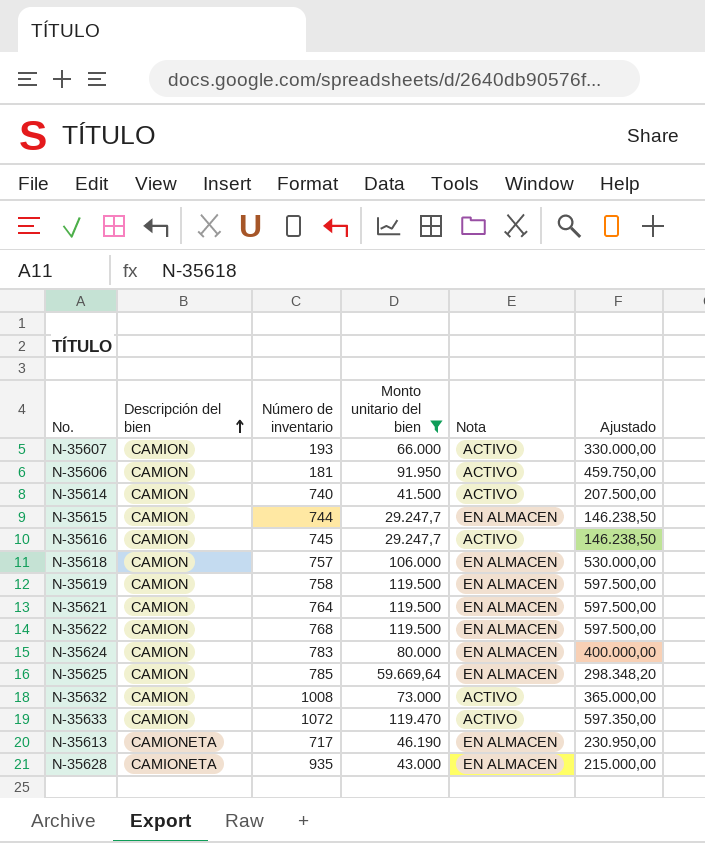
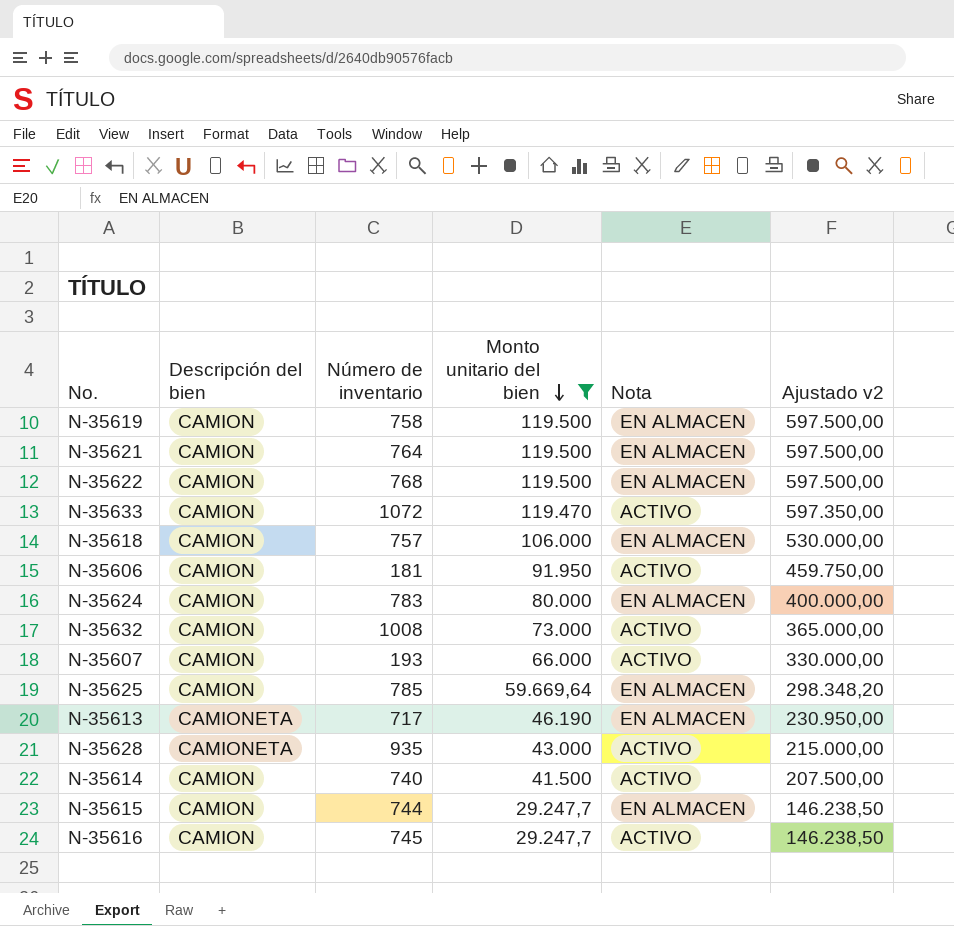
row order: Descripción del bien ascending -> Monto unitario del bien descending
column name: Ajustado -> Ajustado v2
N-35628 | Nota: EN ALMACEN -> ACTIVO

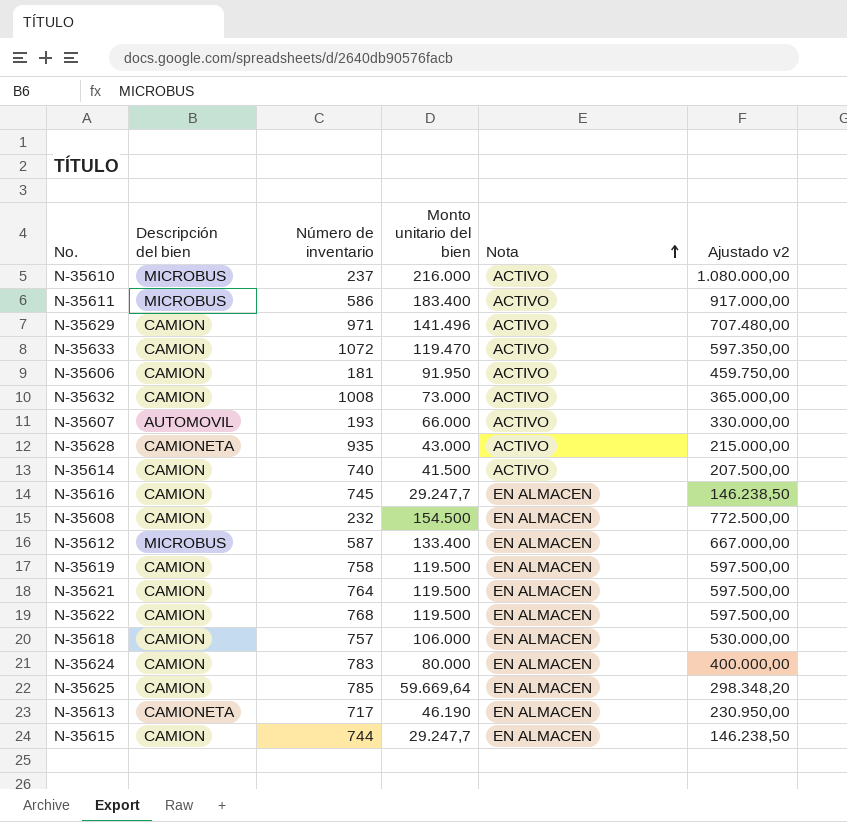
filter: Monto unitario del bien <= 119.500 -> none
row order: Monto unitario del bien descending -> Nota ascending
N-35607 | Descripción del bien: CAMION -> AUTOMOVIL
N-35616 | Nota: ACTIVO -> EN ALMACEN

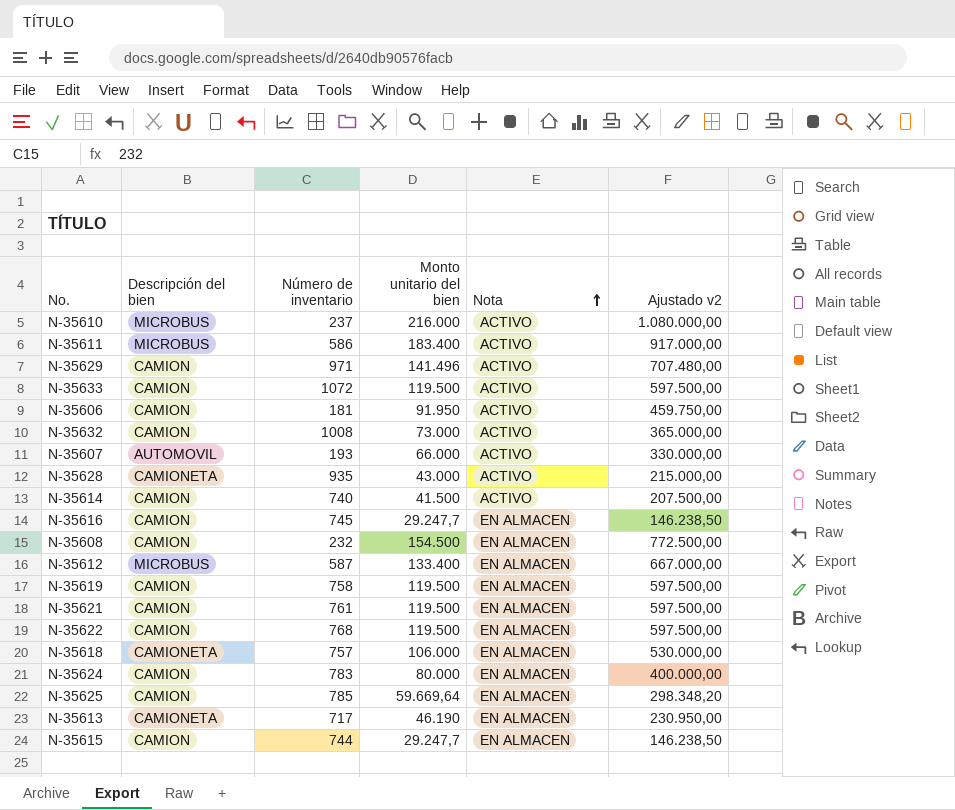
N-35633 | Monto unitario del bien: 119.470 -> 119.500
N-35633 | Ajustado v2: 597.350,00 -> 597.500,00
N-35621 | Número de inventario: 764 -> 761
N-35618 | Descripción del bien: CAMION -> CAMIONETA

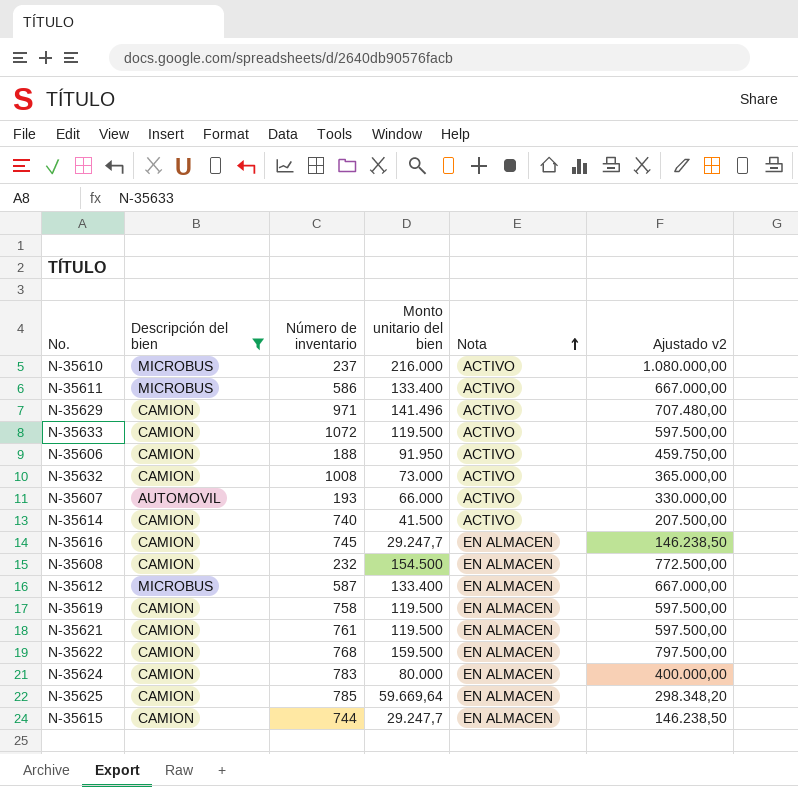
filter: none -> Descripción del bien != CAMIONETA
N-35611 | Monto unitario del bien: 183.400 -> 133.400
N-35611 | Ajustado v2: 917.000,00 -> 667.000,00
N-35606 | Número de inventario: 181 -> 188
N-35622 | Monto unitario del bien: 119.500 -> 159.500
N-35622 | Ajustado v2: 597.500,00 -> 797.500,00

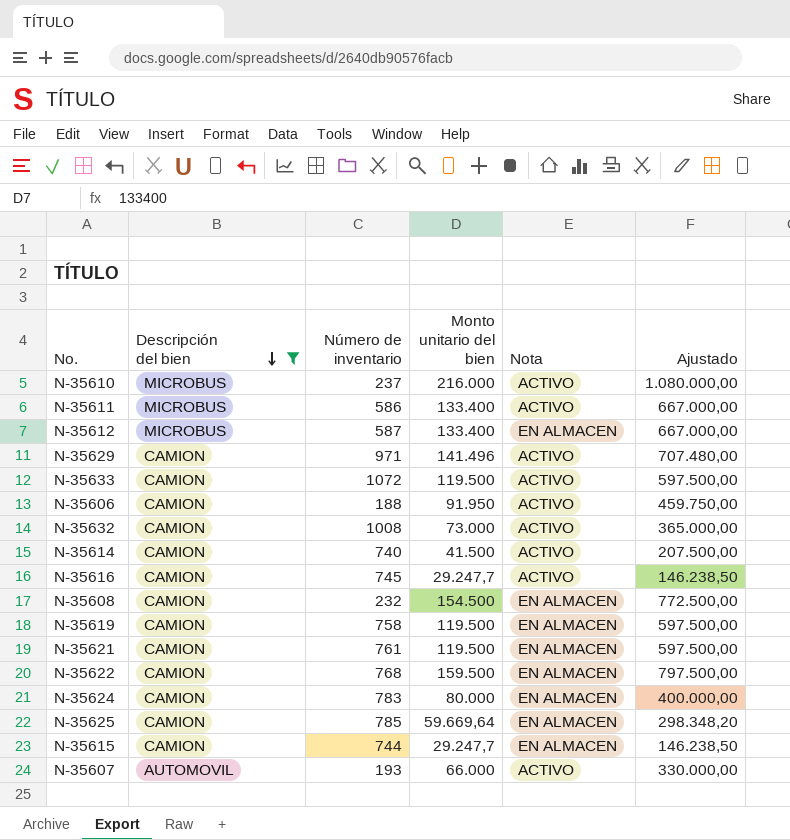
row order: Nota ascending -> Descripción del bien descending
column name: Ajustado v2 -> Ajustado
N-35616 | Nota: EN ALMACEN -> ACTIVO

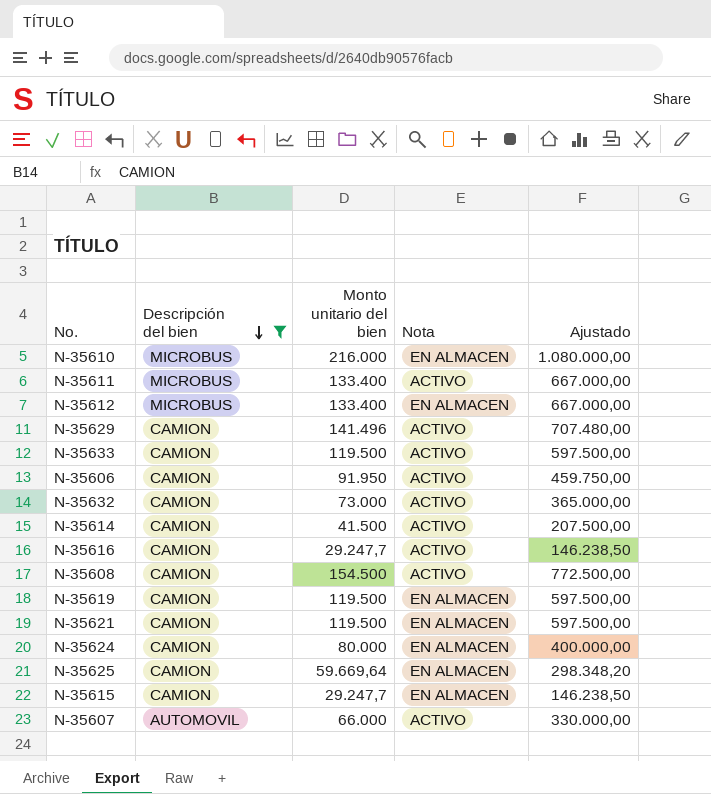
column Número de inventario | position: 3 -> none
row N-35622: CAMION | 768 | 159.500 | EN ALMACEN | 797.500,00 -> none
N-35610 | Nota: ACTIVO -> EN ALMACEN
N-35608 | Nota: EN ALMACEN -> ACTIVO

